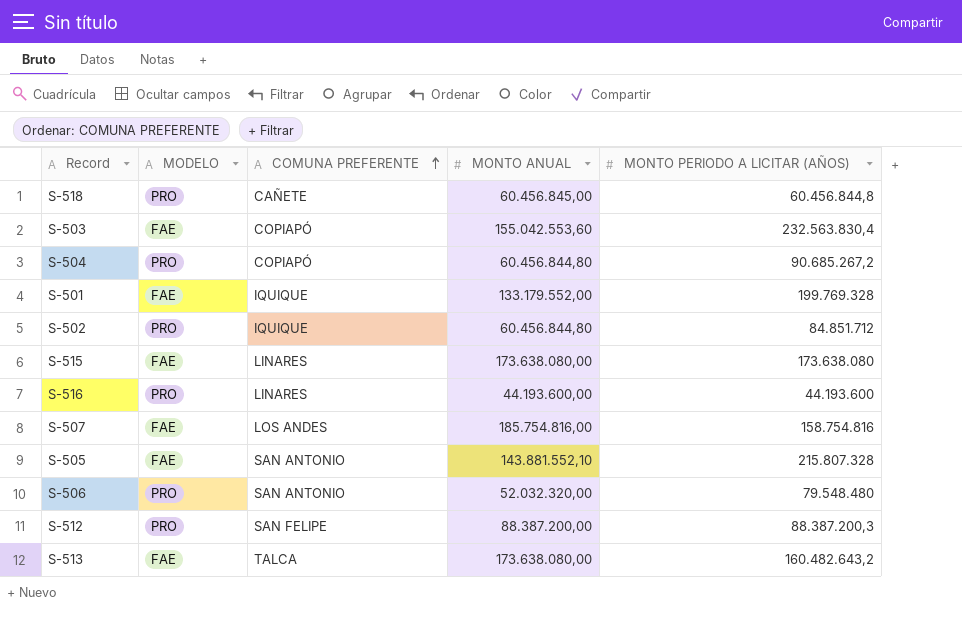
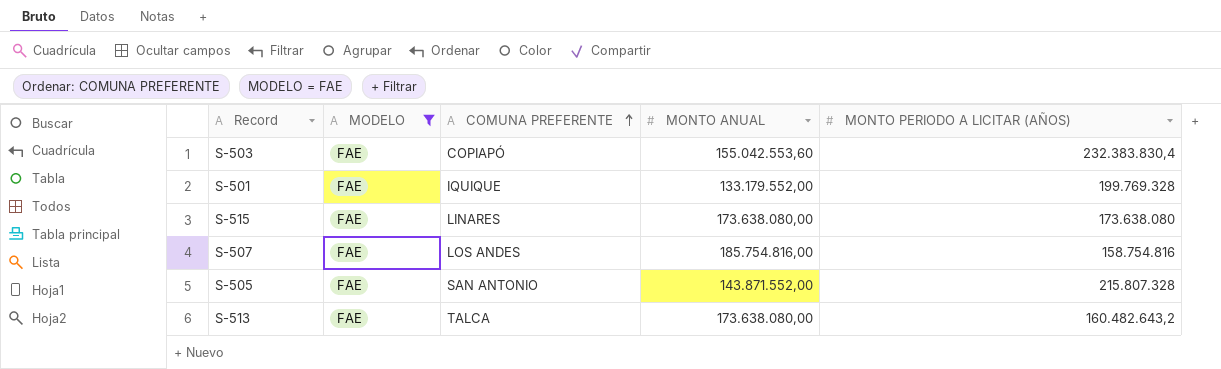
filter: none -> MODELO = FAE
S-503 | MONTO PERIODO A LICITAR (AÑOS): 232.563.830,4 -> 232.383.830,4
S-505 | MONTO ANUAL: 143.881.552,10 -> 143.871.552,00

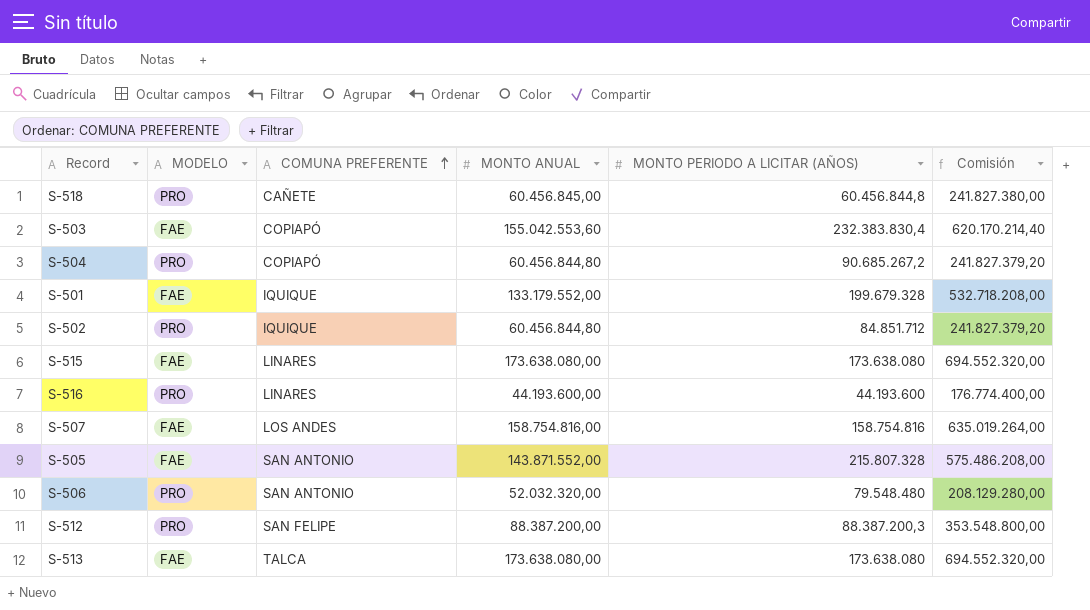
filter: MODELO = FAE -> none
column Comisión | formula: none -> [MONTO ANUAL] * 4
S-501 | MONTO PERIODO A LICITAR (AÑOS): 199.769.328 -> 199.679.328
S-507 | MONTO ANUAL: 185.754.816,00 -> 158.754.816,00
S-513 | MONTO PERIODO A LICITAR (AÑOS): 160.482.643,2 -> 173.638.080

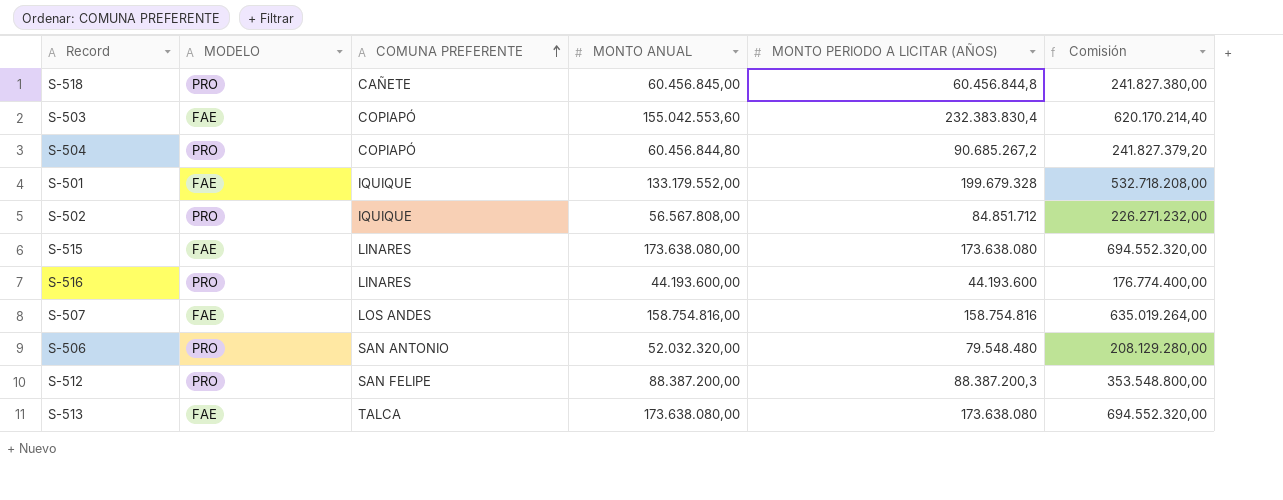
row S-505: FAE | SAN ANTONIO | 143.871.552,00 | 215.807.328 | 575.486.208,00 -> none
S-502 | MONTO ANUAL: 60.456.844,80 -> 56.567.808,00
S-502 | Comisión: 241.827.379,20 -> 226.271.232,00

